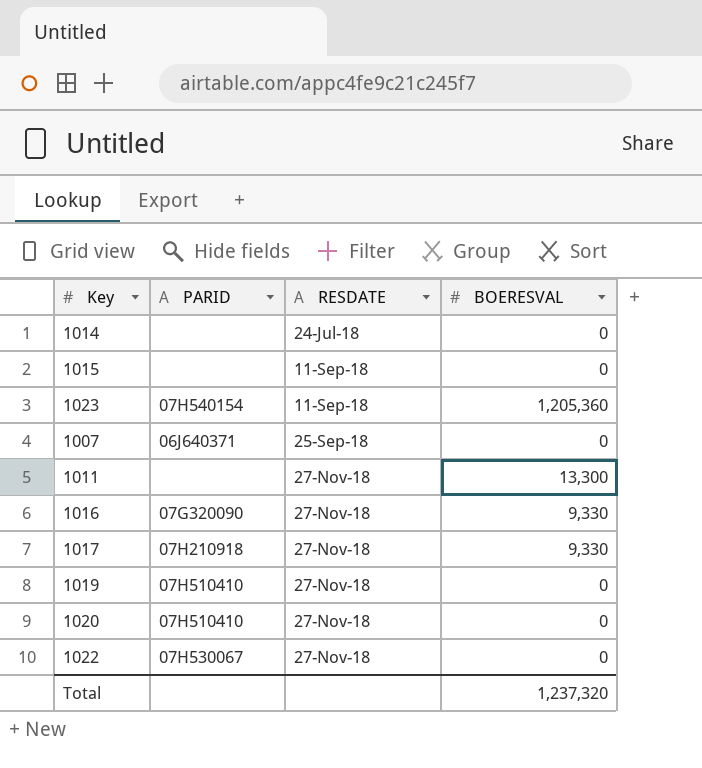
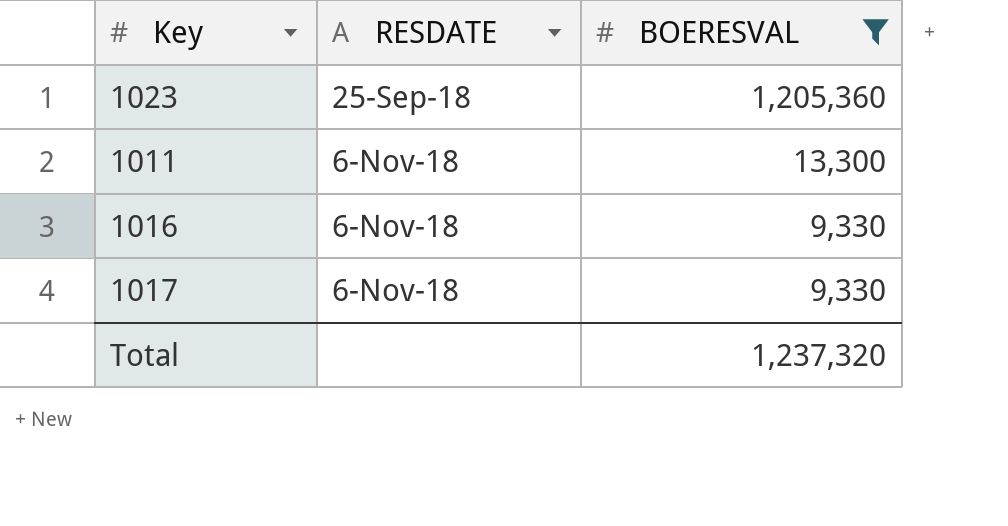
filter: none -> BOERESVAL != 0
column PARID | position: 2 -> none
1023 | RESDATE: 11-Sep-18 -> 25-Sep-18
1011 | RESDATE: 27-Nov-18 -> 6-Nov-18
1016 | RESDATE: 27-Nov-18 -> 6-Nov-18
1017 | RESDATE: 27-Nov-18 -> 6-Nov-18

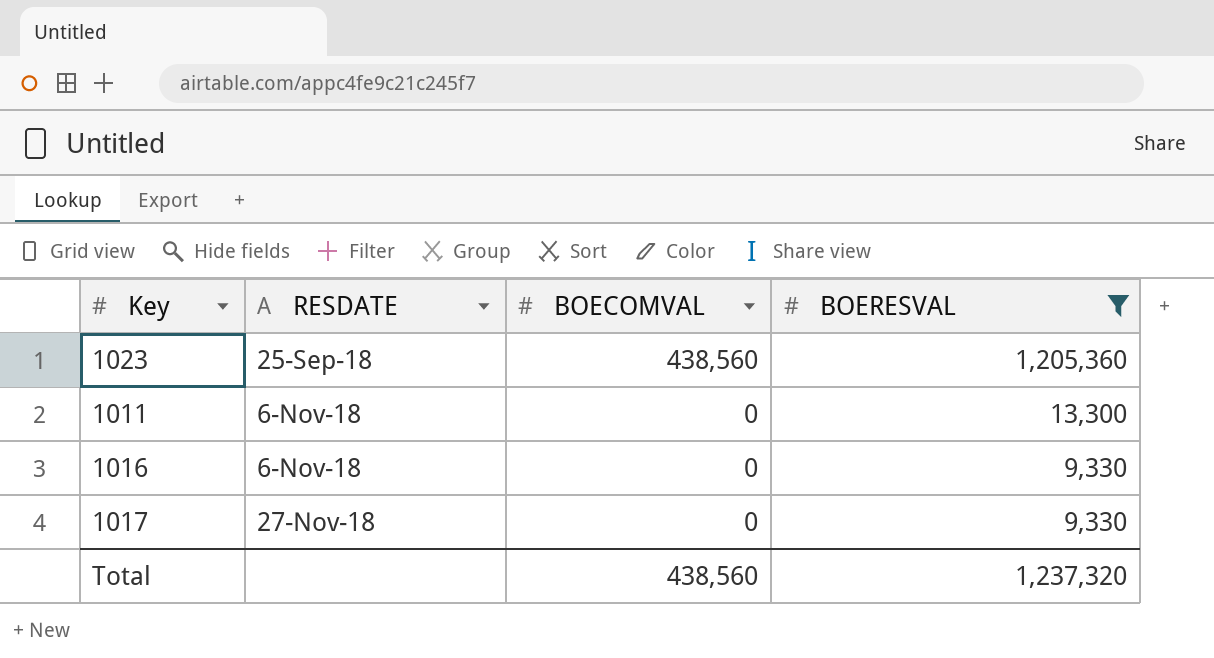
column BOECOMVAL | position: none -> 3
1017 | RESDATE: 6-Nov-18 -> 27-Nov-18

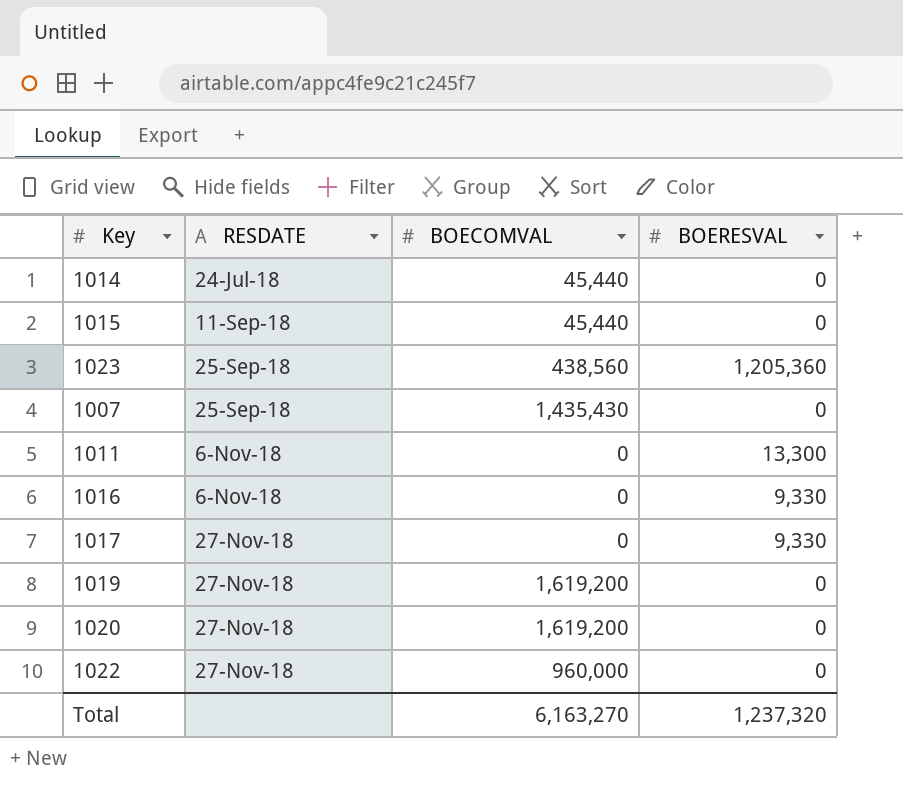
filter: BOERESVAL != 0 -> none
Total | BOECOMVAL: 438,560 -> 6,163,270

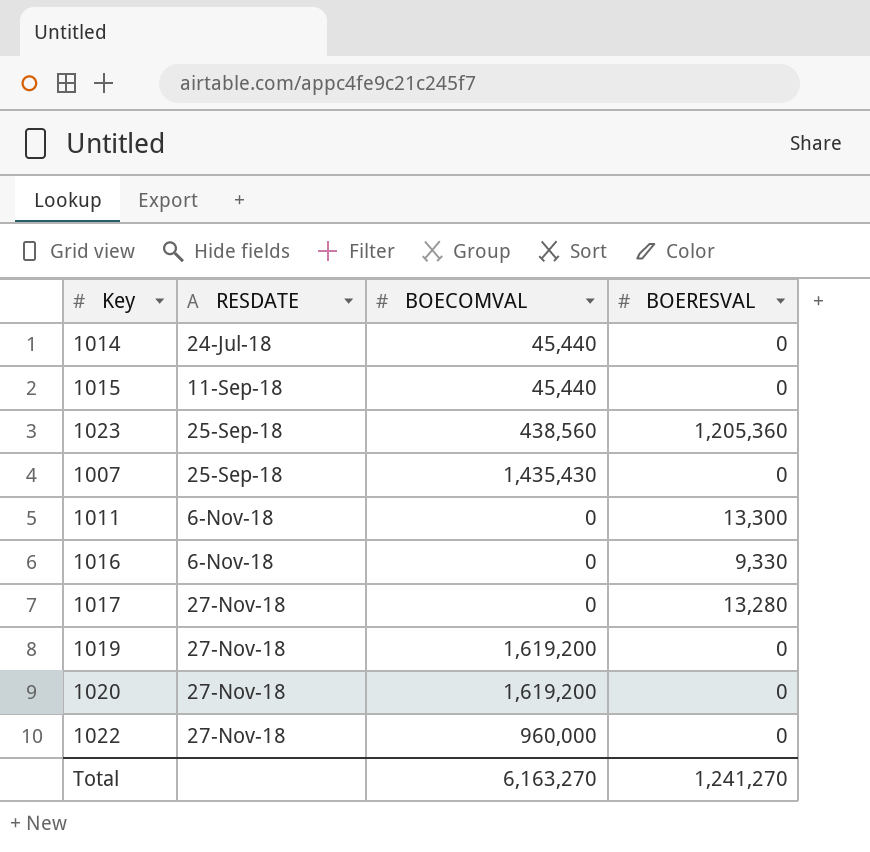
1017 | BOERESVAL: 9,330 -> 13,280
Total | BOERESVAL: 1,237,320 -> 1,241,270

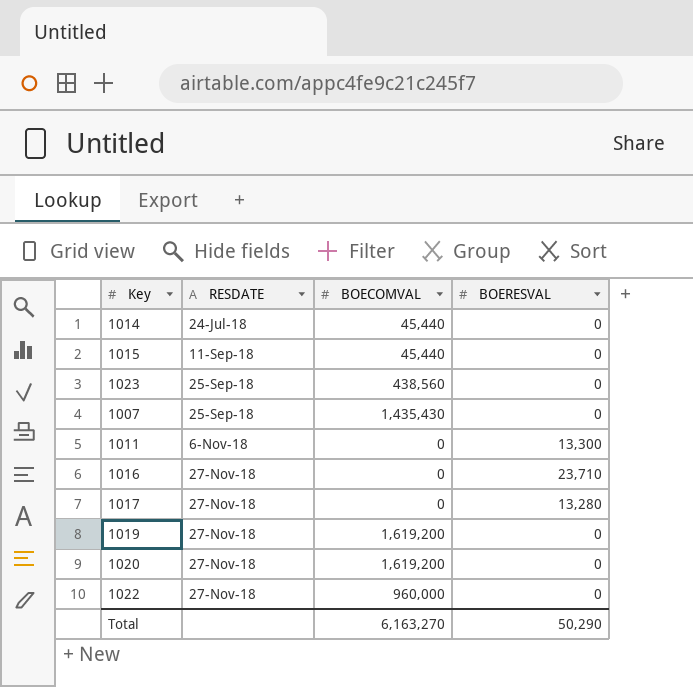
1023 | BOERESVAL: 1,205,360 -> 0
1016 | RESDATE: 6-Nov-18 -> 27-Nov-18
1016 | BOERESVAL: 9,330 -> 23,710
Total | BOERESVAL: 1,241,270 -> 50,290

